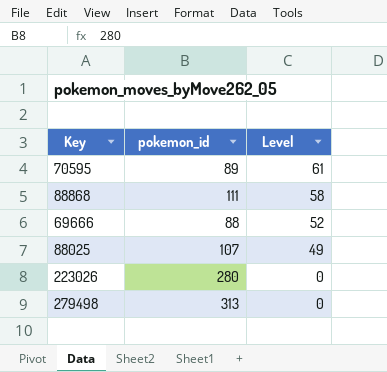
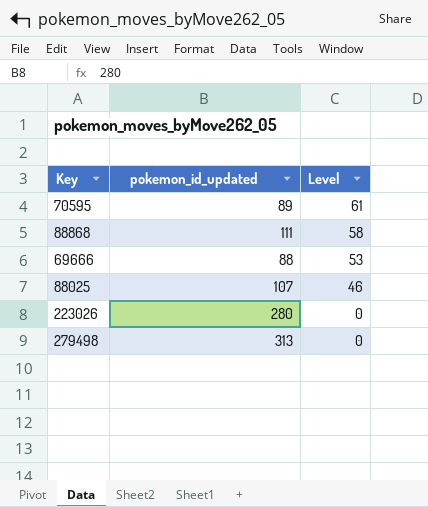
column name: pokemon_id -> pokemon_id_updated
69666 | Level: 52 -> 53
88025 | Level: 49 -> 46

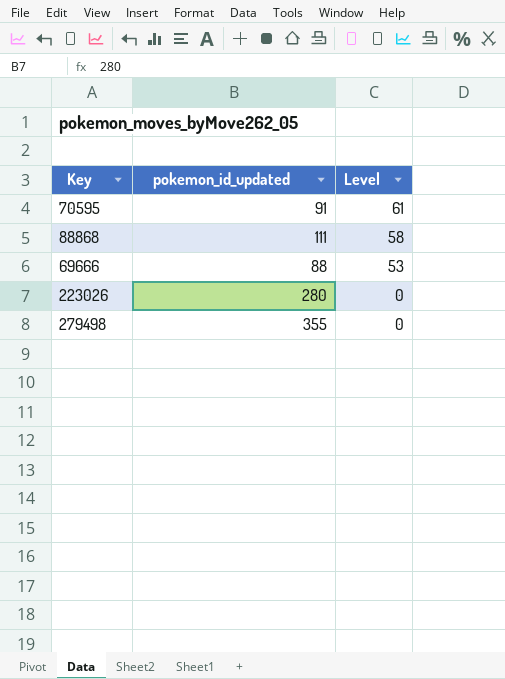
row 88025: 107 | 46 -> none
70595 | pokemon_id_updated: 89 -> 91
279498 | pokemon_id_updated: 313 -> 355

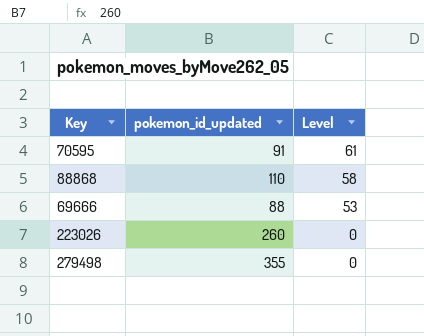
88868 | pokemon_id_updated: 111 -> 110
223026 | pokemon_id_updated: 280 -> 260

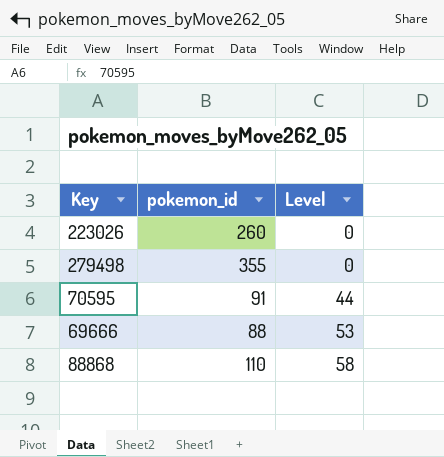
row order: Level descending -> Level ascending
column name: pokemon_id_updated -> pokemon_id
70595 | Level: 61 -> 44

